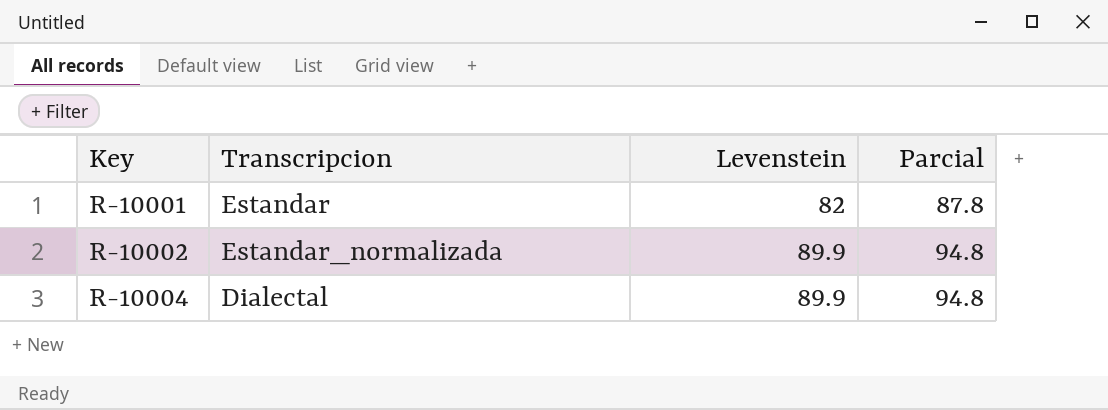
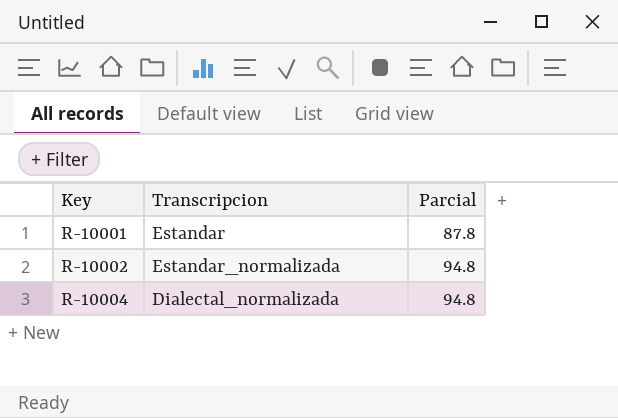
column Levenstein | position: 3 -> none
R-10004 | Transcripcion: Dialectal -> Dialectal_normalizada

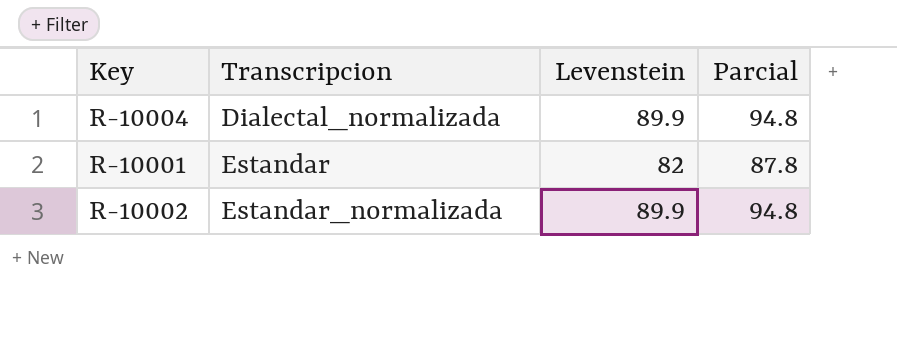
row order: Key ascending -> Transcripcion ascending
column Levenstein | position: none -> 3

